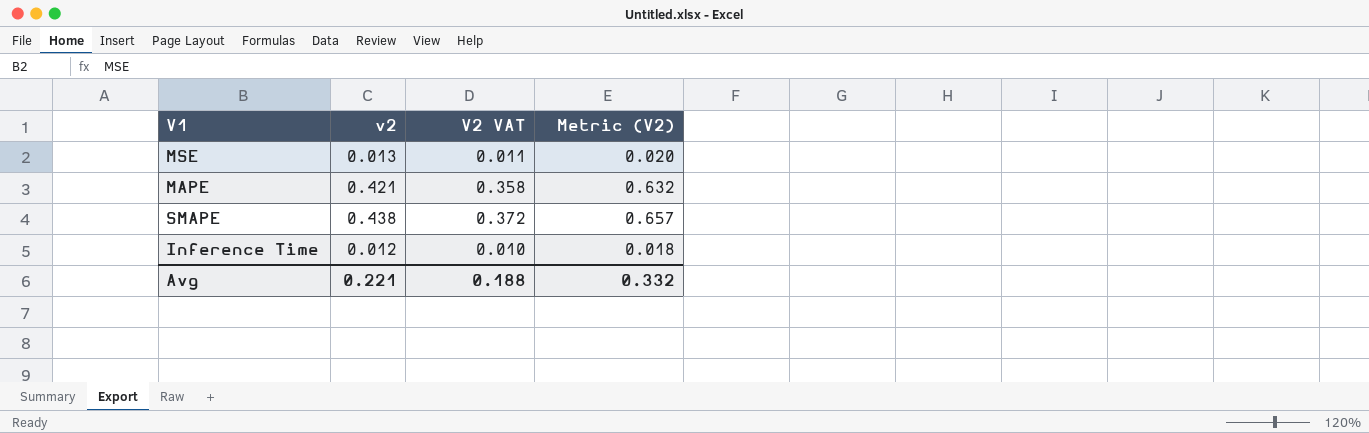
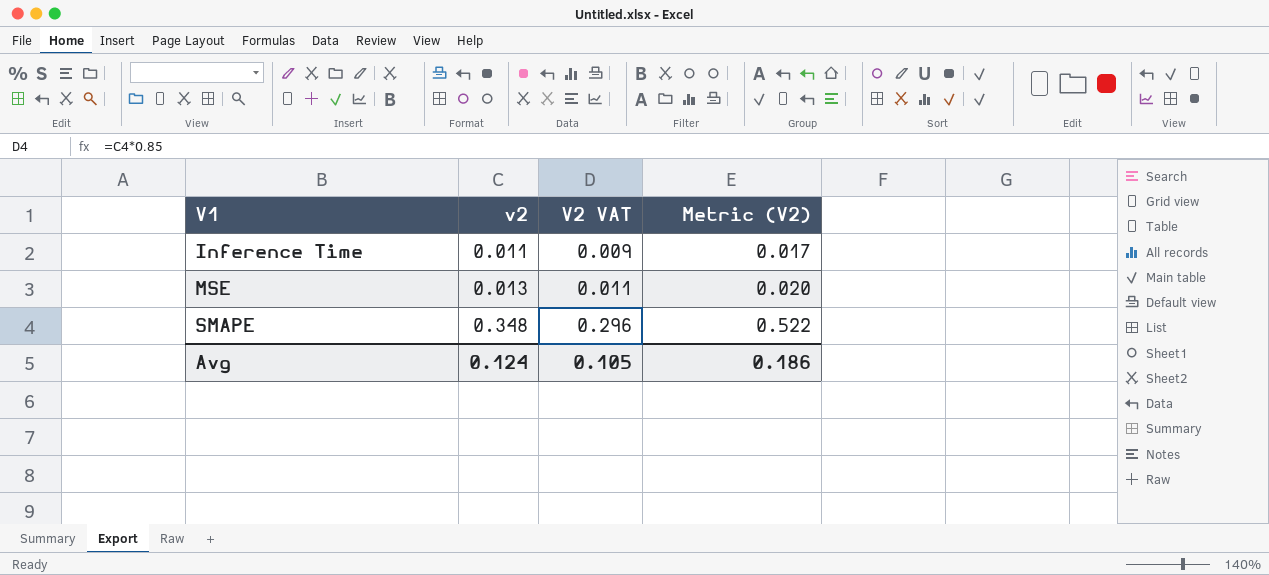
row order: none -> V1 ascending
row MAPE: 0.421 | 0.358 | 0.632 -> none
Inference Time | v2: 0.012 -> 0.011
Inference Time | V2 VAT: 0.010 -> 0.009
Inference Time | Metric (V2): 0.018 -> 0.017
SMAPE | v2: 0.438 -> 0.348
SMAPE | V2 VAT: 0.372 -> 0.296
SMAPE | Metric (V2): 0.657 -> 0.522
Avg | v2: 0.221 -> 0.124
Avg | V2 VAT: 0.188 -> 0.105
Avg | Metric (V2): 0.332 -> 0.186

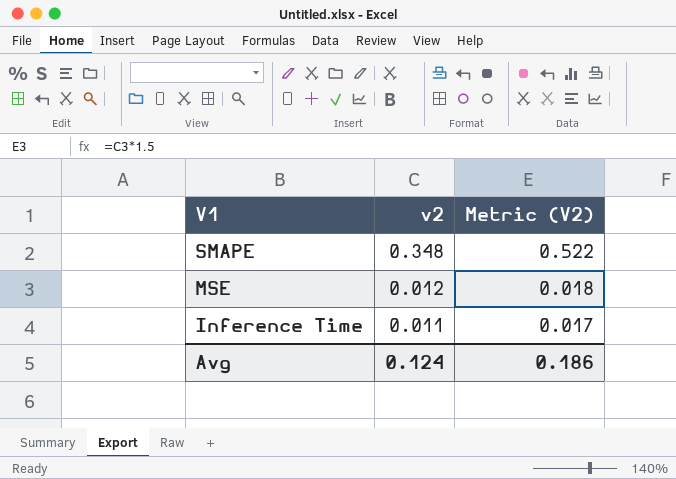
row order: V1 ascending -> V1 descending
column V2 VAT | formula: [v2] * 0.85 -> none
MSE | v2: 0.013 -> 0.012
MSE | Metric (V2): 0.020 -> 0.018

